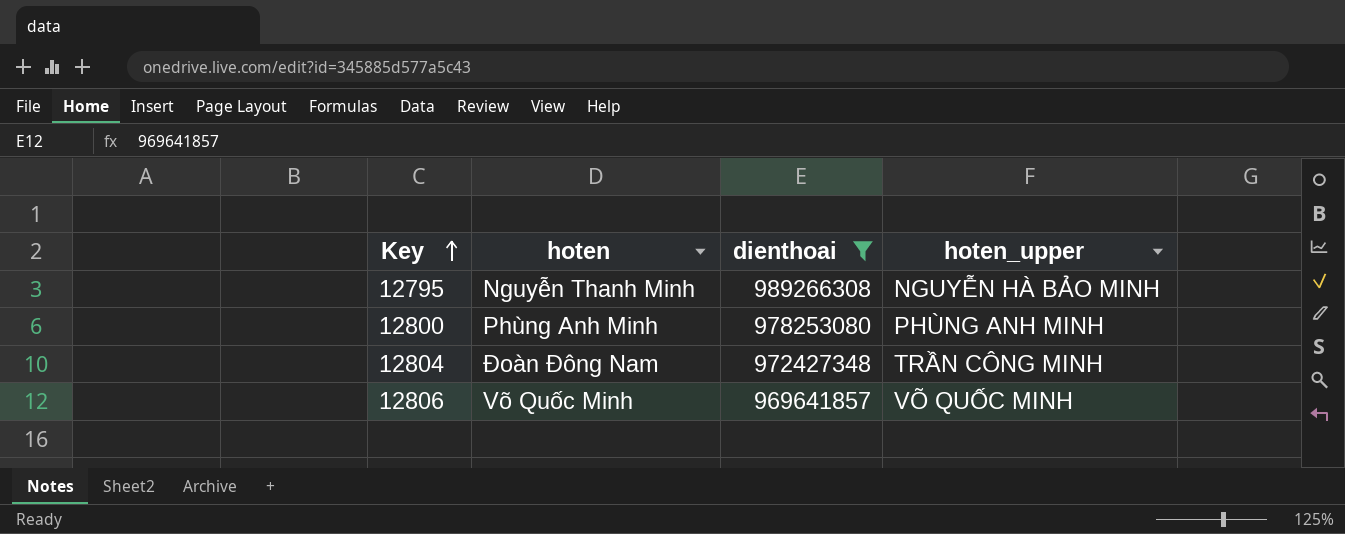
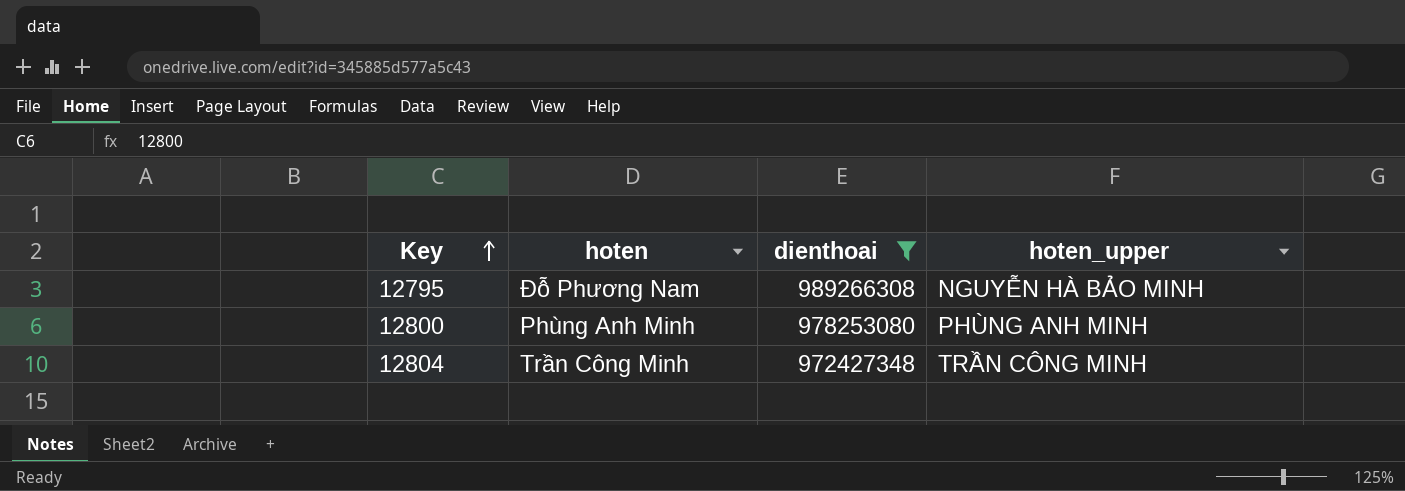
row 12806: Võ Quốc Minh | 969641857 | VÕ QUỐC MINH -> none
12795 | hoten: Nguyễn Thanh Minh -> Đỗ Phương Nam
12804 | hoten: Đoàn Đông Nam -> Trần Công Minh

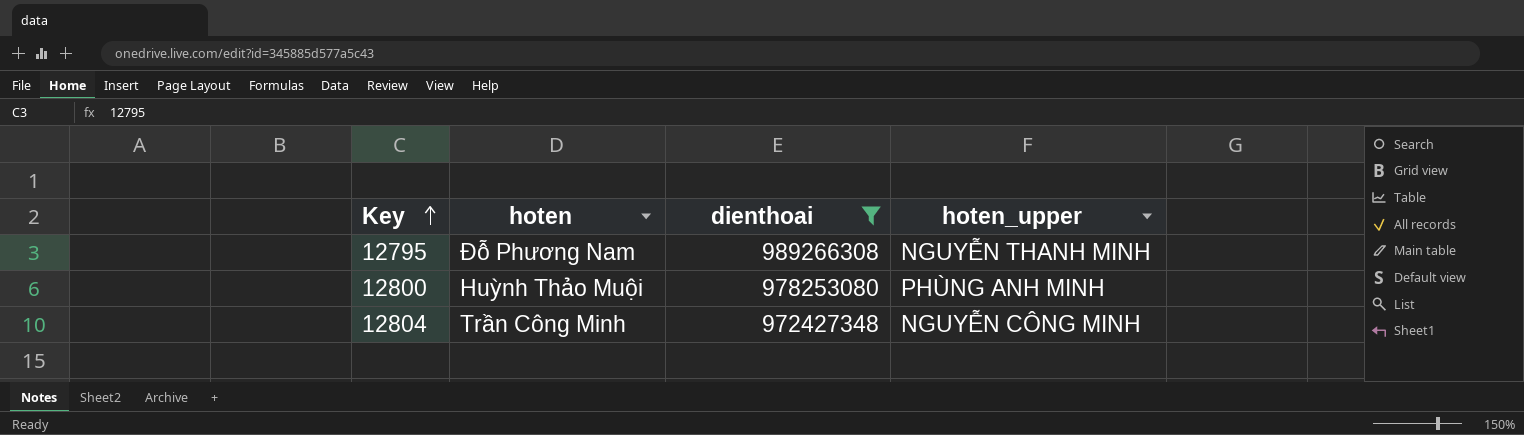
12795 | hoten_upper: NGUYỄN HÀ BẢO MINH -> NGUYỄN THANH MINH
12800 | hoten: Phùng Anh Minh -> Huỳnh Thảo Muội
12804 | hoten_upper: TRẦN CÔNG MINH -> NGUYỄN CÔNG MINH

